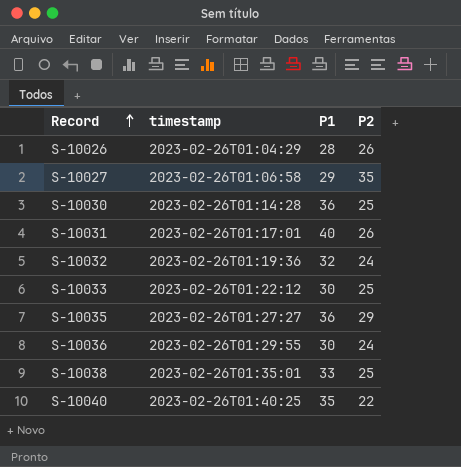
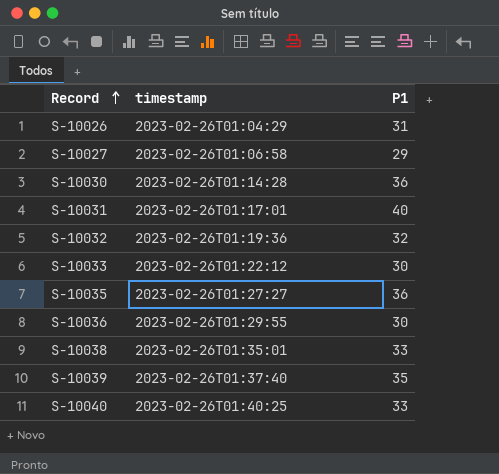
column P2 | position: 4 -> none
S-10026 | P1: 28 -> 31
row S-10039: none -> 2023-02-26T01:37:40 | 35
S-10040 | P1: 35 -> 33

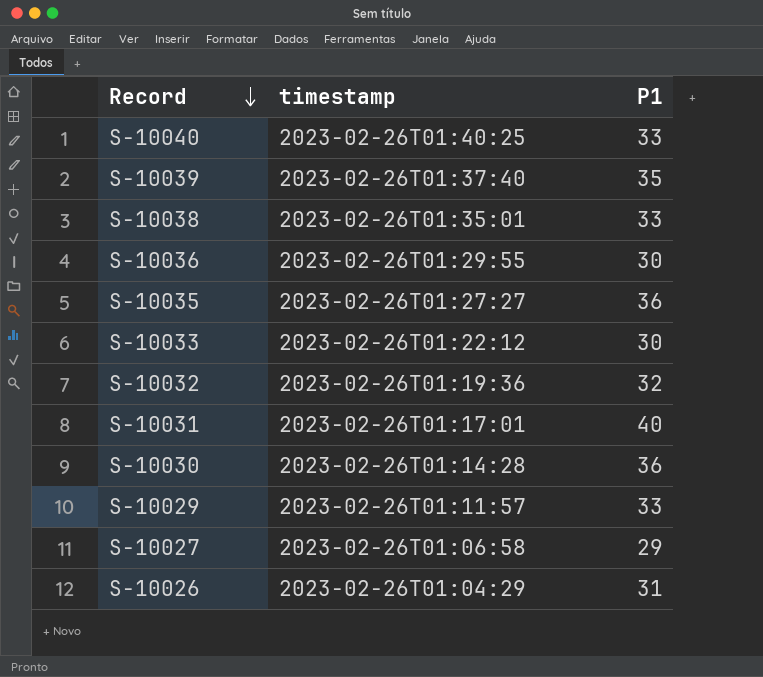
row order: Record ascending -> Record descending
row S-10029: none -> 2023-02-26T01:11:57 | 33

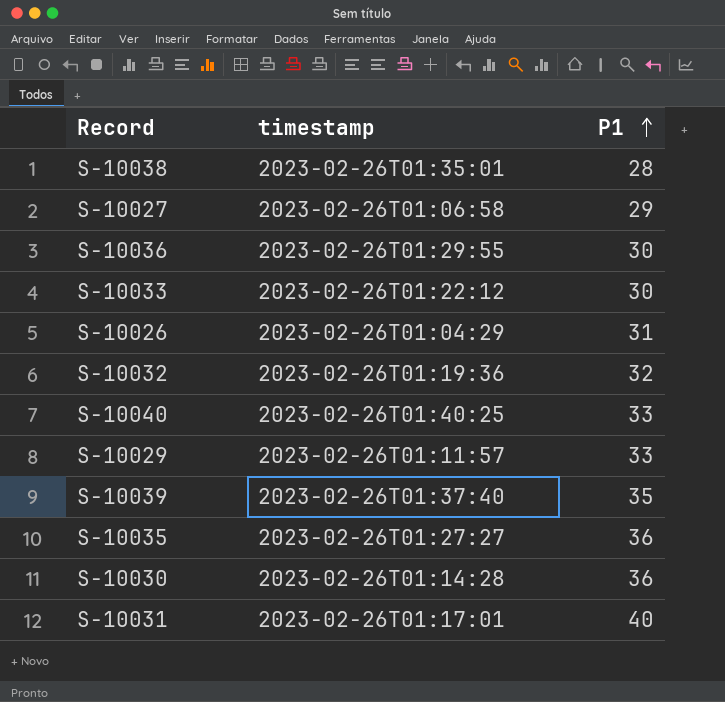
row order: Record descending -> P1 ascending
S-10038 | P1: 33 -> 28

